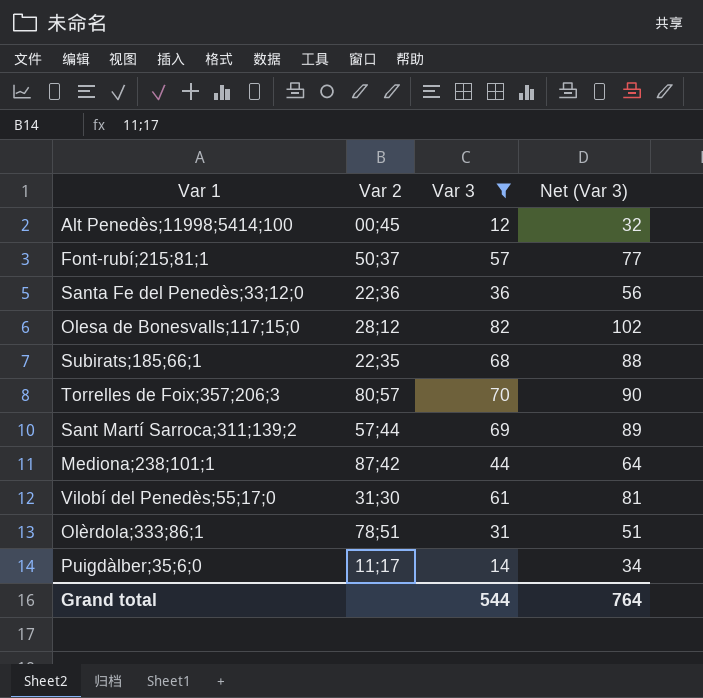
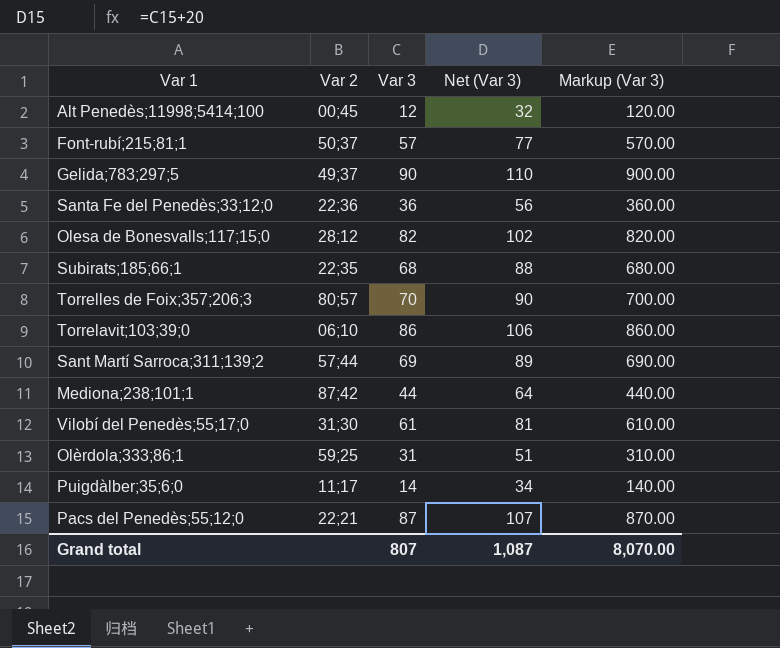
filter: Var 3 <= 82 -> none
column Markup (Var 3) | formula: none -> [Var 3] * 10
Olèrdola;333;86;1 | Var 2: 78;51 -> 59;25
Grand total | Var 3: 544 -> 807
Grand total | Net (Var 3): 764 -> 1,087

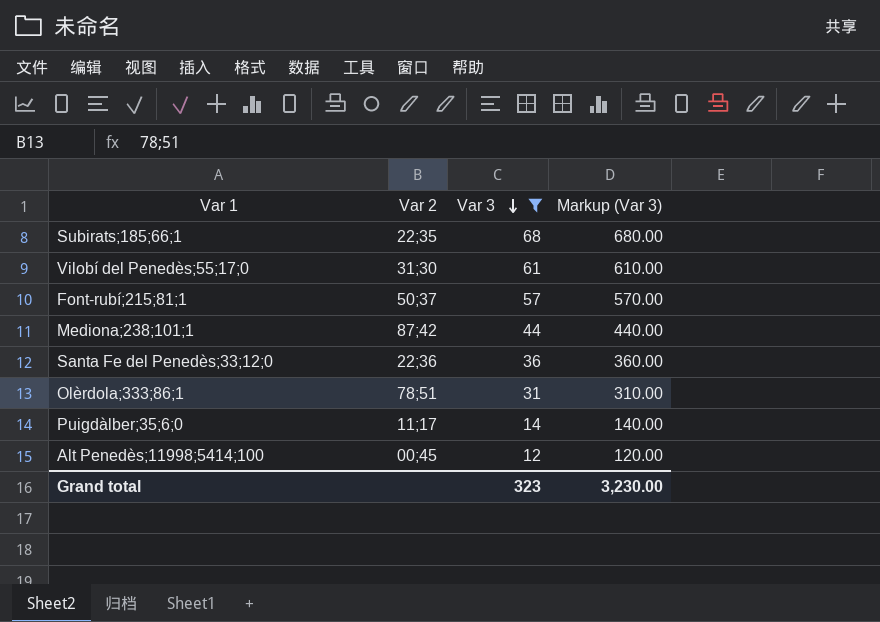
filter: none -> Var 3 <= 68
row order: none -> Var 3 descending
column Net (Var 3) | formula: [Var 3] + 20 -> none
Olèrdola;333;86;1 | Var 2: 59;25 -> 78;51
Grand total | Var 3: 807 -> 323
Grand total | Markup (Var 3): 8,070.00 -> 3,230.00

